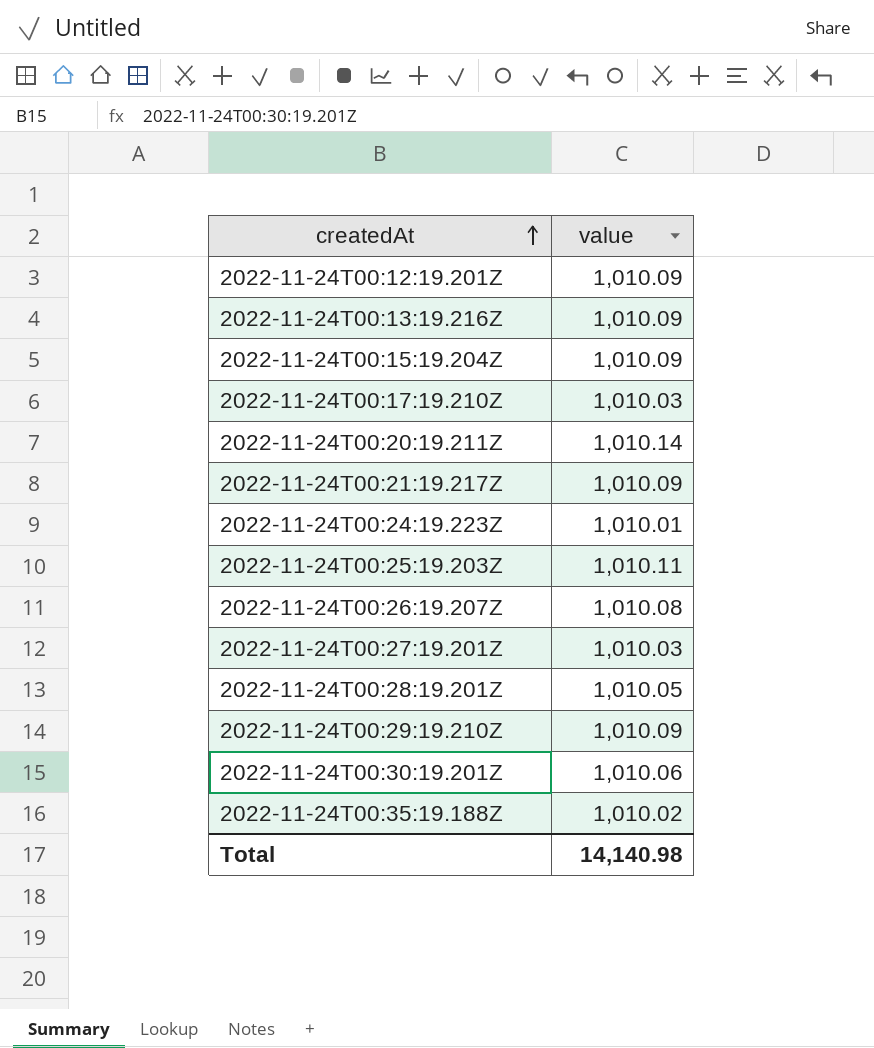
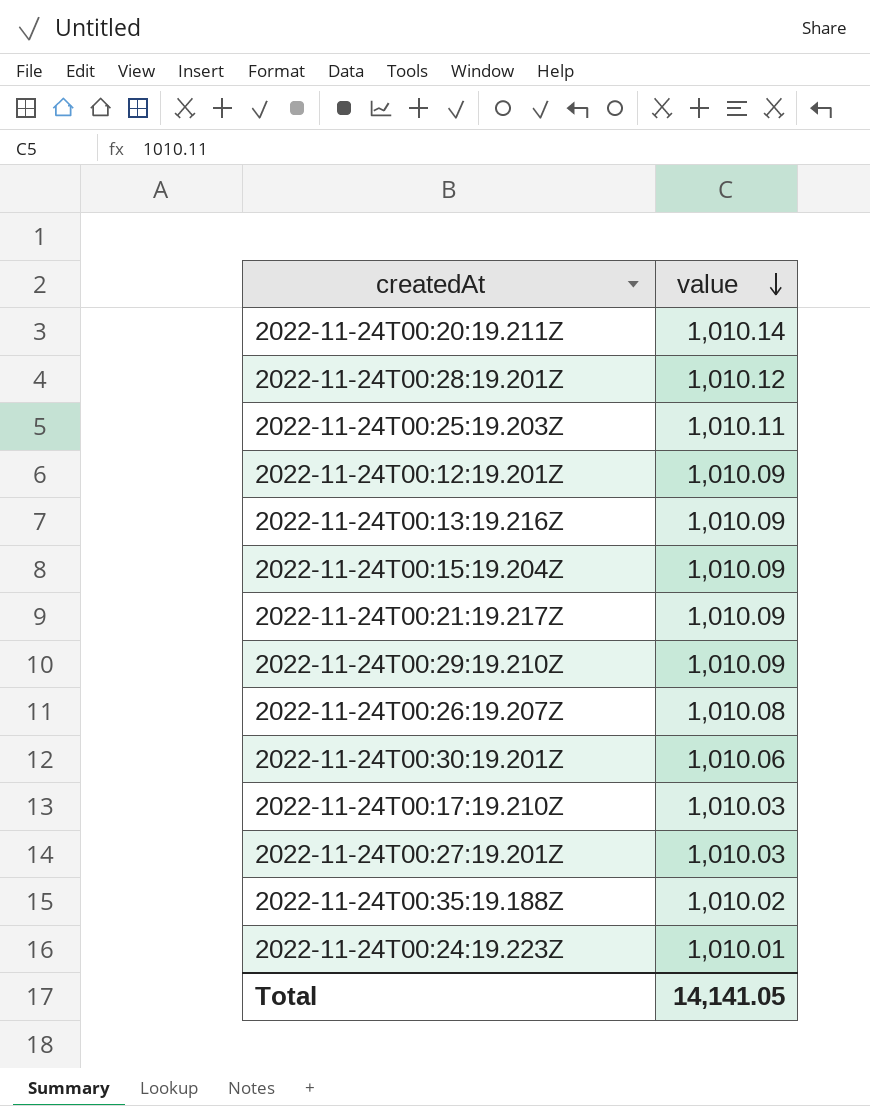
row order: createdAt ascending -> value descending
2022-11-24T00:28:19.201Z | value: 1,010.05 -> 1,010.12
Total | value: 14,140.98 -> 14,141.05

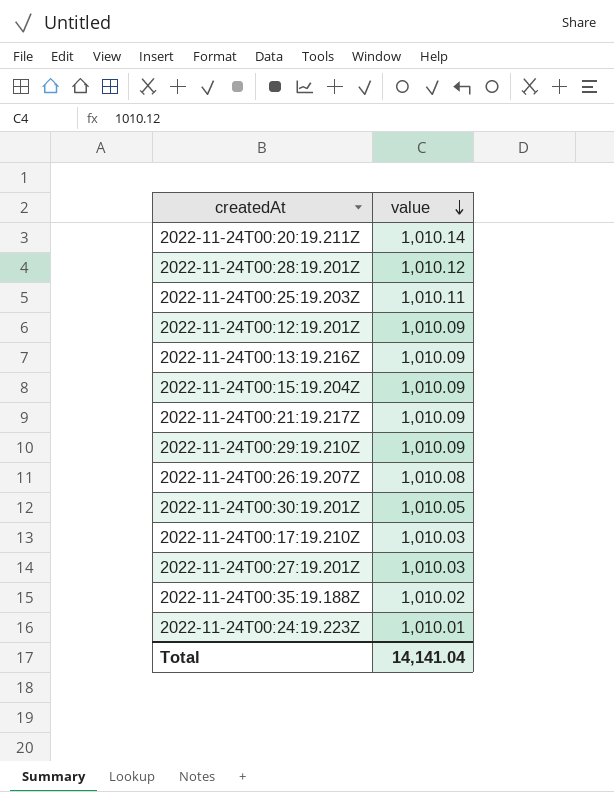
2022-11-24T00:30:19.201Z | value: 1,010.06 -> 1,010.05
Total | value: 14,141.05 -> 14,141.04

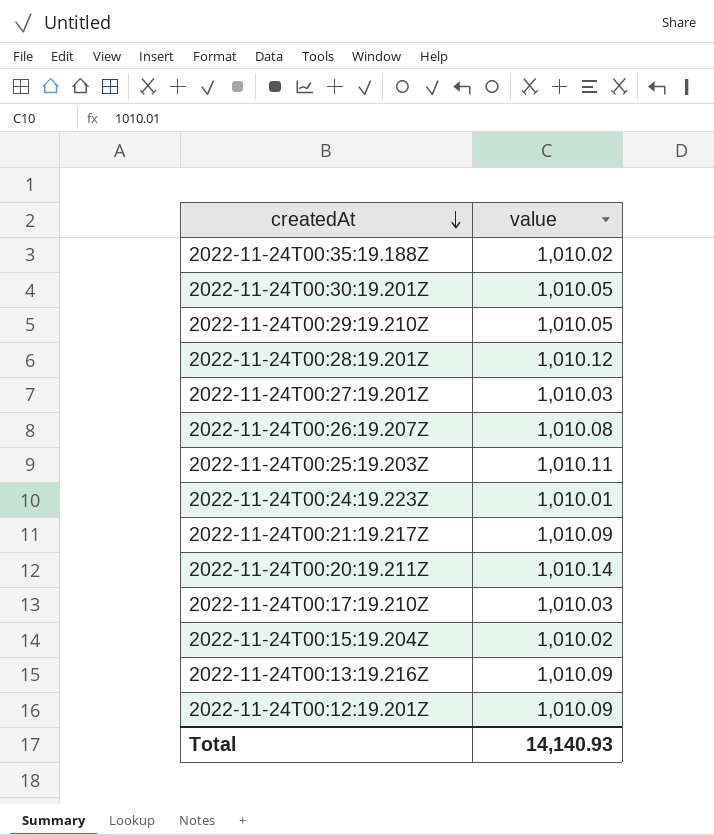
row order: value descending -> createdAt descending
2022-11-24T00:29:19.210Z | value: 1,010.09 -> 1,010.05
2022-11-24T00:15:19.204Z | value: 1,010.09 -> 1,010.02
Total | value: 14,141.04 -> 14,140.93

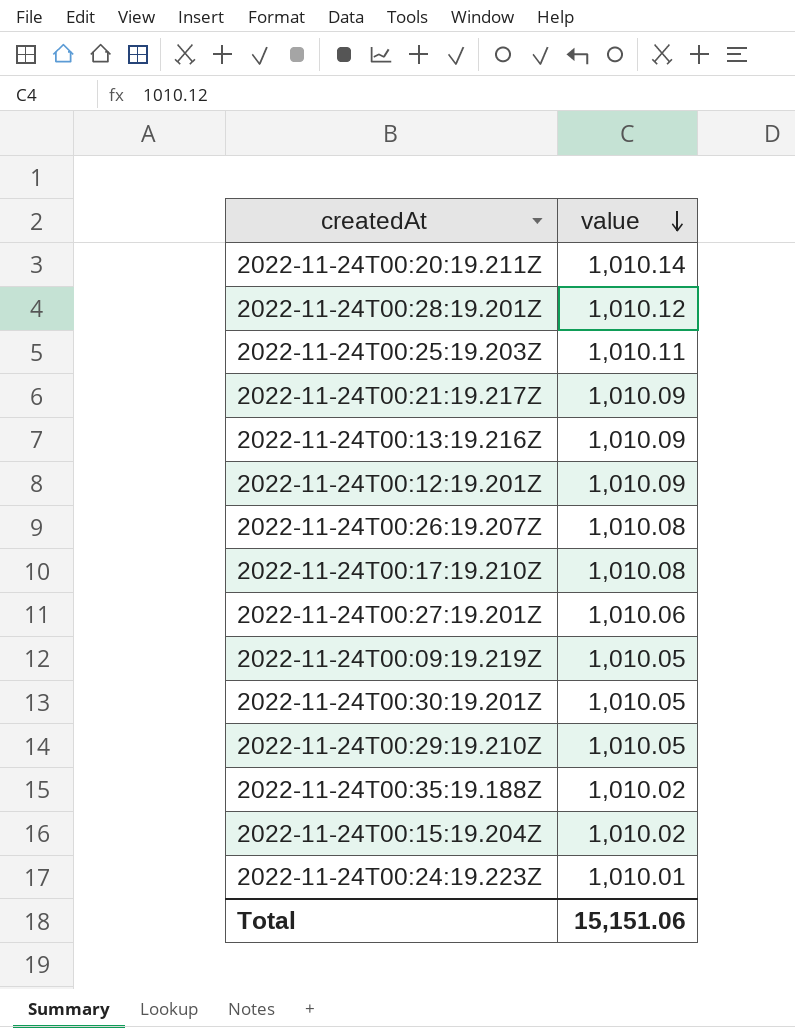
row order: createdAt descending -> value descending
2022-11-24T00:17:19.210Z | value: 1,010.03 -> 1,010.08
2022-11-24T00:27:19.201Z | value: 1,010.03 -> 1,010.06
row 2022-11-24T00:09:19.219Z: none -> 1,010.05
Total | value: 14,140.93 -> 15,151.06

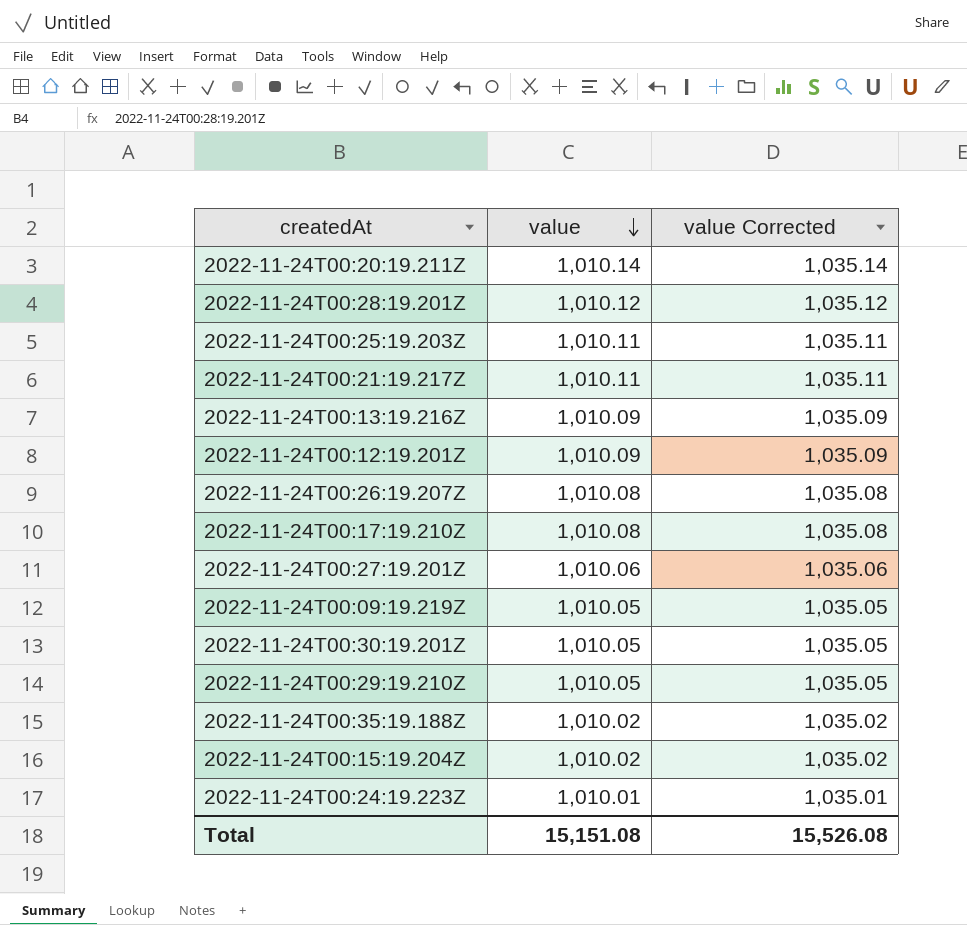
column value Corrected | formula: none -> [value] + 25
2022-11-24T00:21:19.217Z | value: 1,010.09 -> 1,010.11
Total | value: 15,151.06 -> 15,151.08

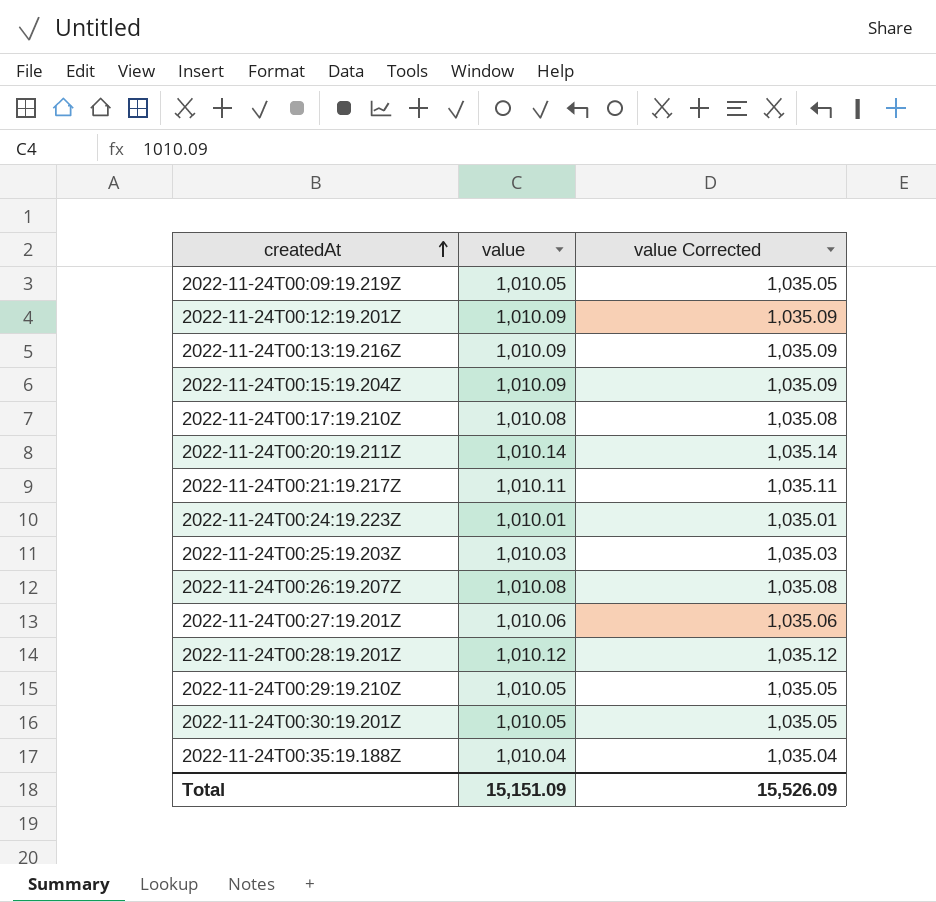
row order: value descending -> createdAt ascending
2022-11-24T00:15:19.204Z | value: 1,010.02 -> 1,010.09
2022-11-24T00:15:19.204Z | value Corrected: 1,035.02 -> 1,035.09
2022-11-24T00:25:19.203Z | value: 1,010.11 -> 1,010.03
2022-11-24T00:25:19.203Z | value Corrected: 1,035.11 -> 1,035.03
2022-11-24T00:35:19.188Z | value: 1,010.02 -> 1,010.04
2022-11-24T00:35:19.188Z | value Corrected: 1,035.02 -> 1,035.04
Total | value: 15,151.08 -> 15,151.09
Total | value Corrected: 15,526.08 -> 15,526.09

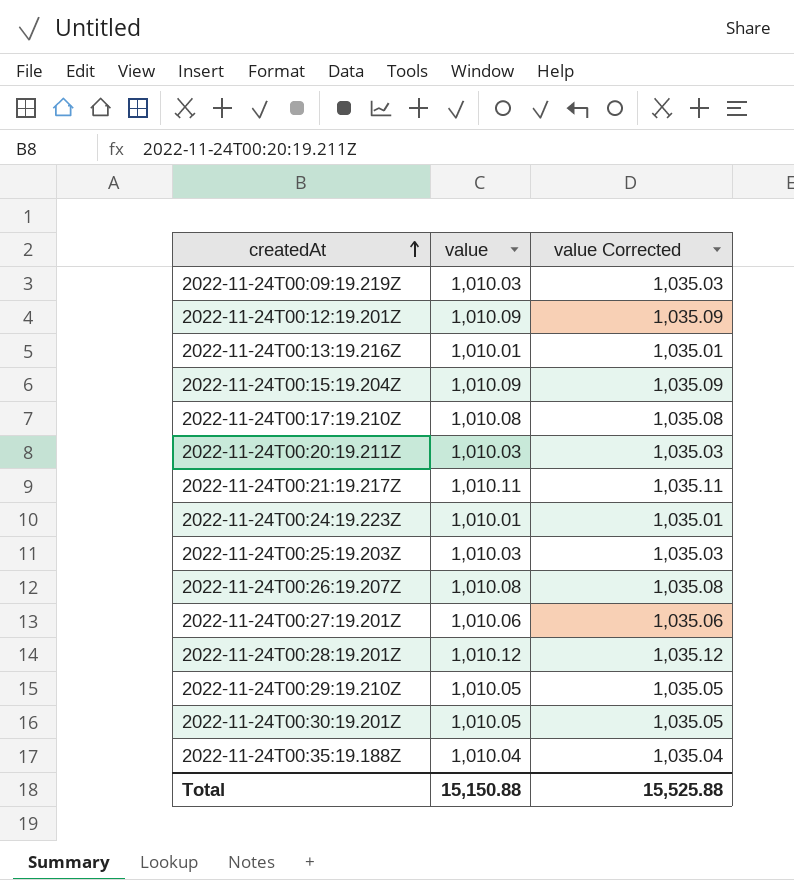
2022-11-24T00:09:19.219Z | value: 1,010.05 -> 1,010.03
2022-11-24T00:09:19.219Z | value Corrected: 1,035.05 -> 1,035.03
2022-11-24T00:13:19.216Z | value: 1,010.09 -> 1,010.01
2022-11-24T00:13:19.216Z | value Corrected: 1,035.09 -> 1,035.01
2022-11-24T00:20:19.211Z | value: 1,010.14 -> 1,010.03
2022-11-24T00:20:19.211Z | value Corrected: 1,035.14 -> 1,035.03
Total | value: 15,151.09 -> 15,150.88
Total | value Corrected: 15,526.09 -> 15,525.88

